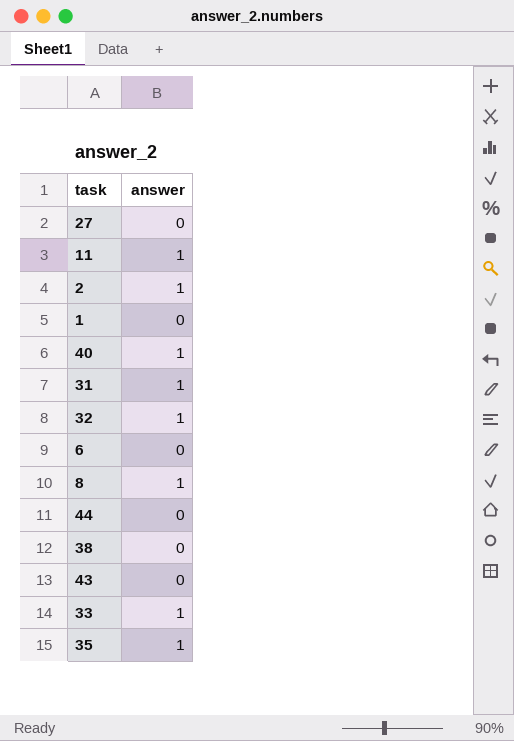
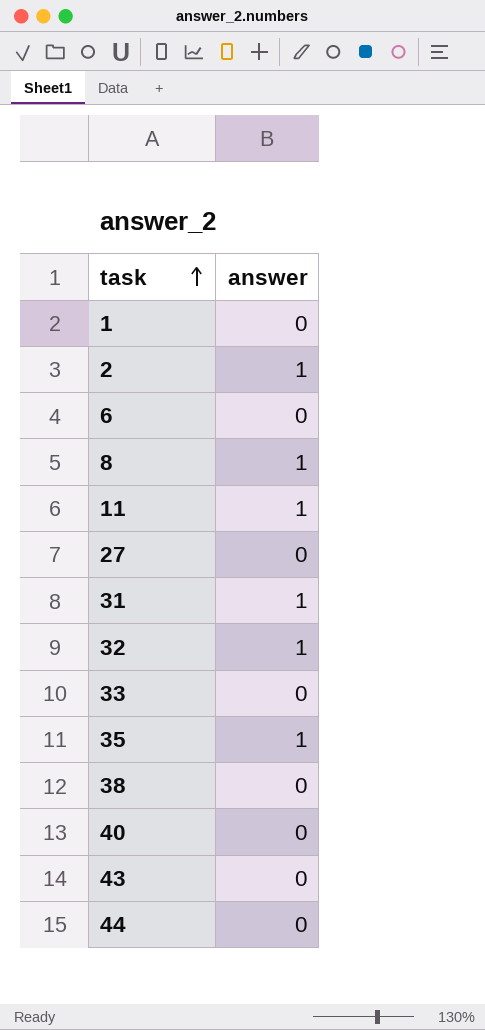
row order: none -> task ascending
33 | answer: 1 -> 0
40 | answer: 1 -> 0

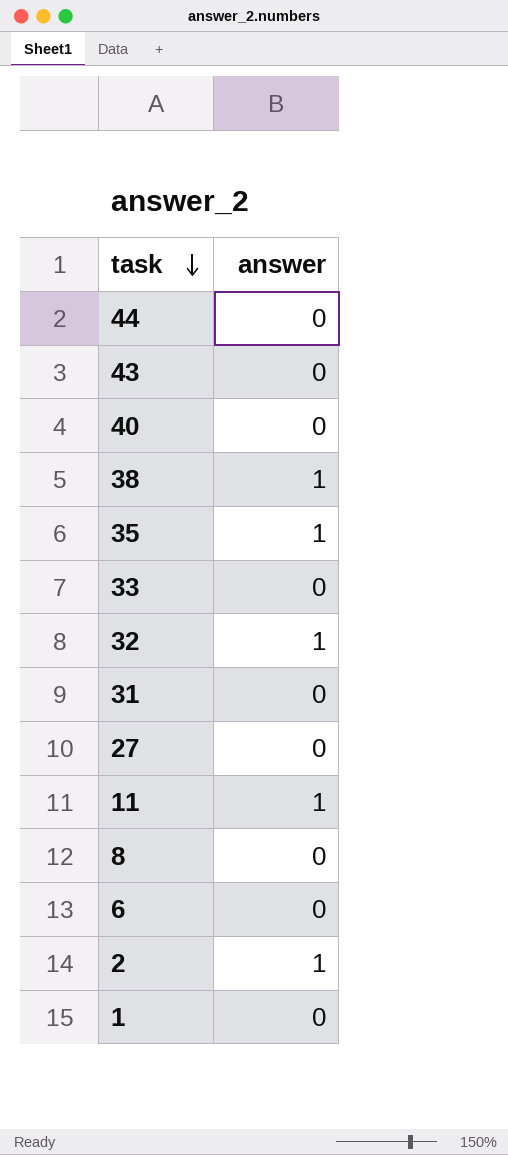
row order: task ascending -> task descending
38 | answer: 0 -> 1
31 | answer: 1 -> 0
8 | answer: 1 -> 0

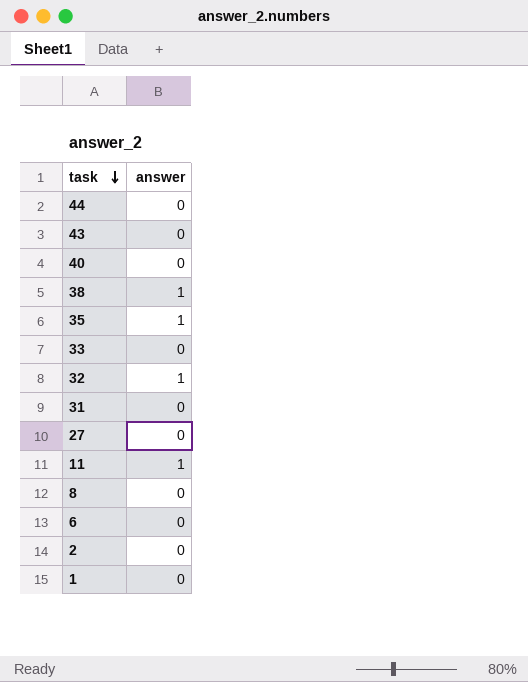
2 | answer: 1 -> 0

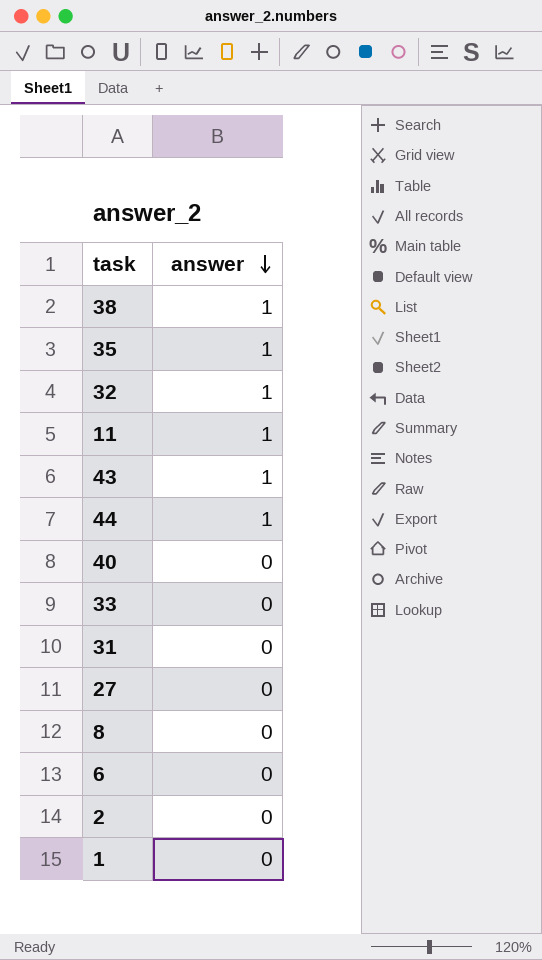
row order: task descending -> answer descending
43 | answer: 0 -> 1
44 | answer: 0 -> 1

